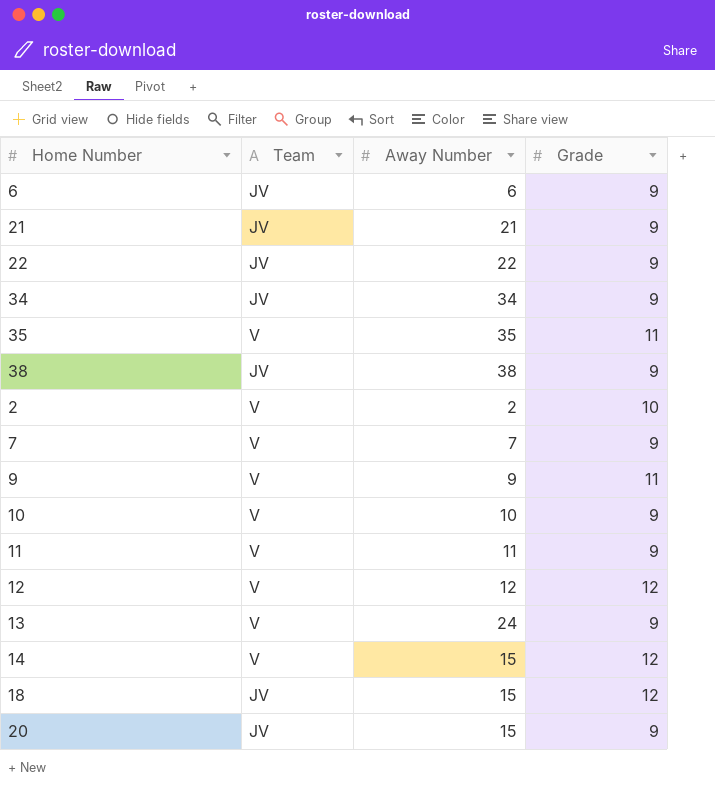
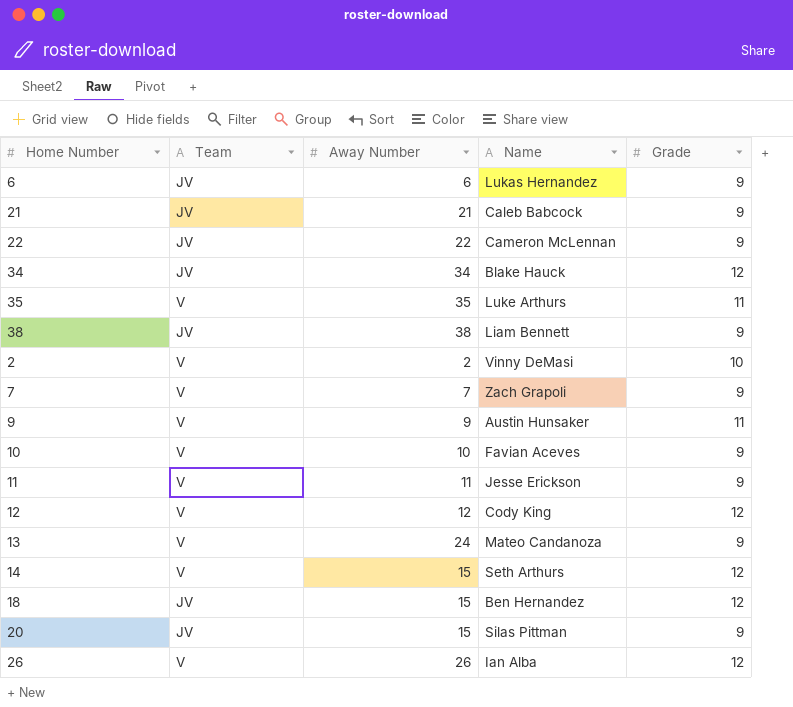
column Name | position: none -> 4
34 | Grade: 9 -> 12
row 26: none -> V | 26 | Ian Alba | 12

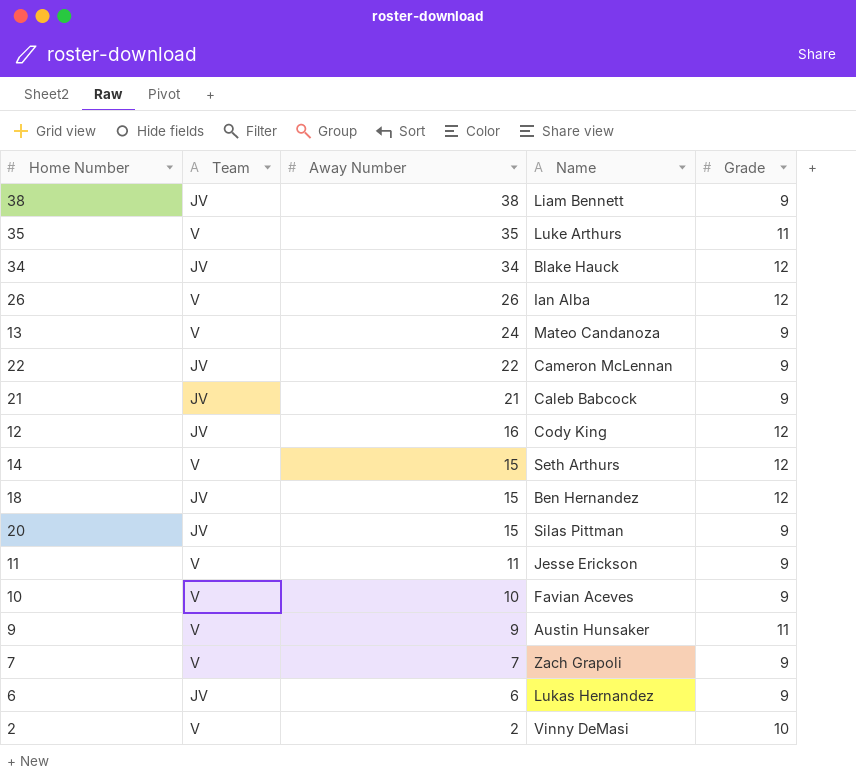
row order: none -> Away Number descending
12 | Team: V -> JV
12 | Away Number: 12 -> 16

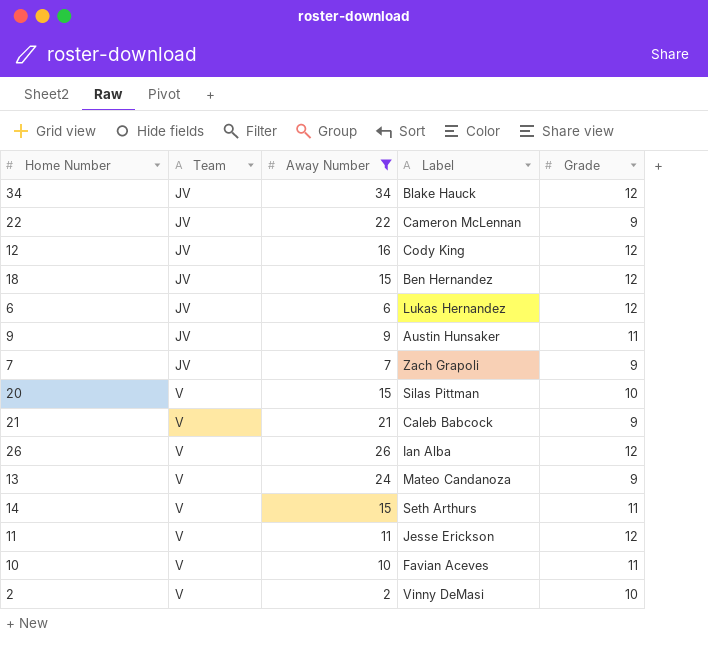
filter: none -> Away Number <= 34
row order: Away Number descending -> Team ascending
column name: Name -> Label
6 | Grade: 9 -> 12
9 | Team: V -> JV
7 | Team: V -> JV
20 | Team: JV -> V
20 | Grade: 9 -> 10
21 | Team: JV -> V
14 | Grade: 12 -> 11
11 | Grade: 9 -> 12
10 | Grade: 9 -> 11

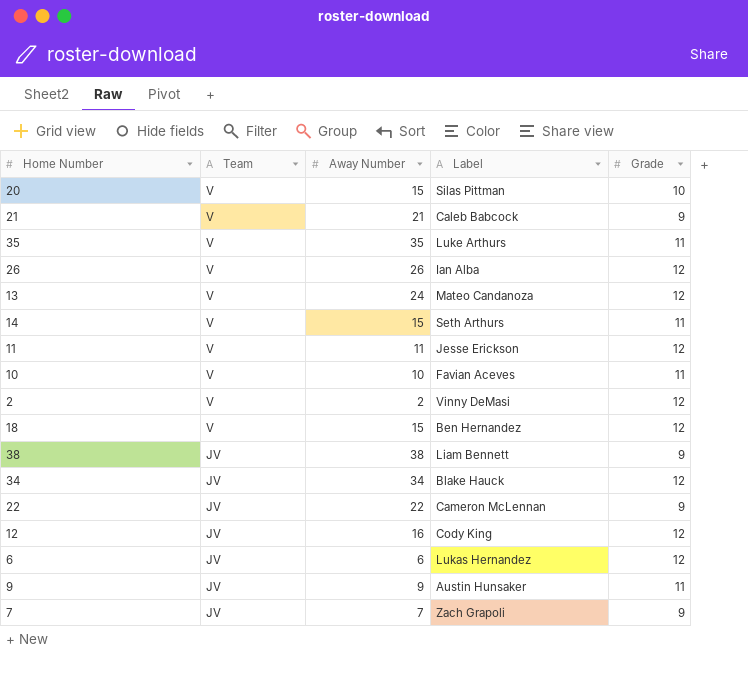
filter: Away Number <= 34 -> none
row order: Team ascending -> Team descending
13 | Grade: 9 -> 12
2 | Grade: 10 -> 12
18 | Team: JV -> V

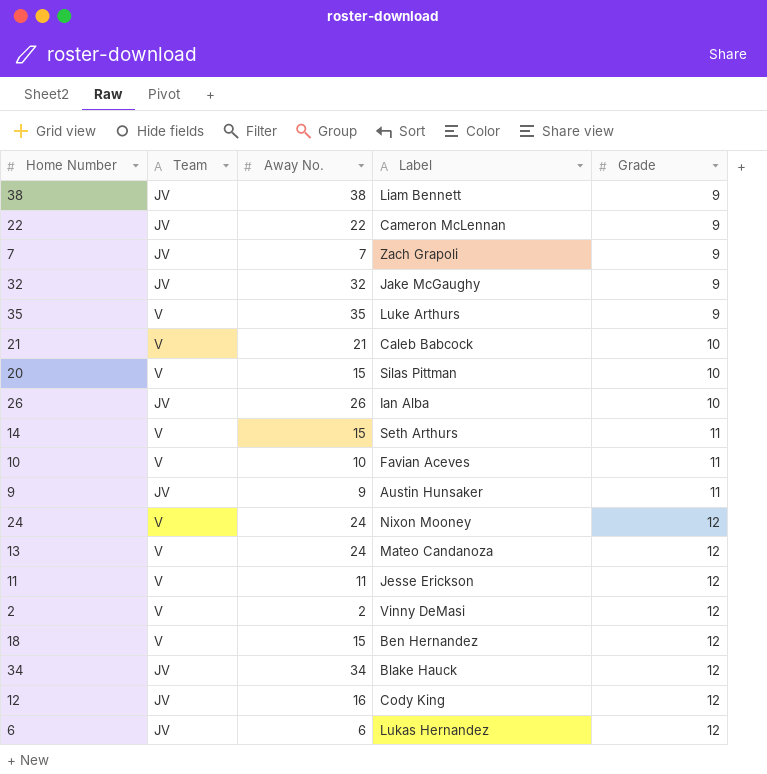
row order: Team descending -> Grade ascending
column name: Away Number -> Away No.
row 32: none -> JV | 32 | Jake McGaughy | 9
35 | Grade: 11 -> 9
21 | Grade: 9 -> 10
26 | Team: V -> JV
26 | Grade: 12 -> 10
row 24: none -> V | 24 | Nixon Mooney | 12

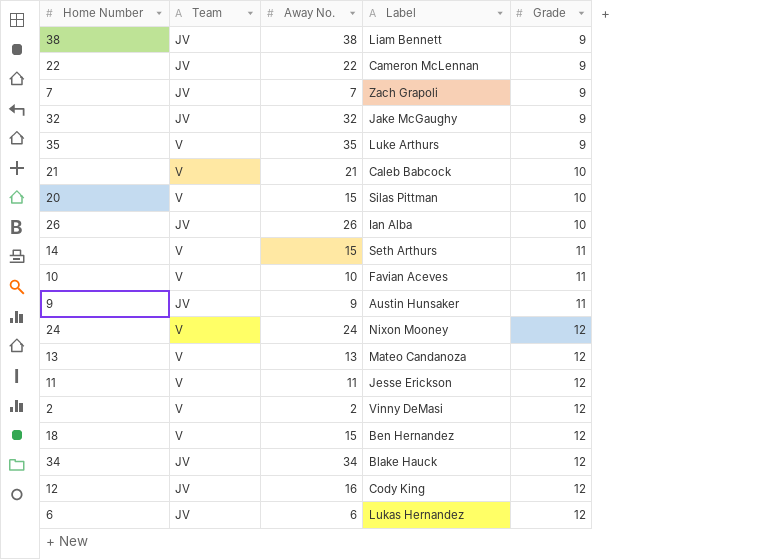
13 | Away No.: 24 -> 13

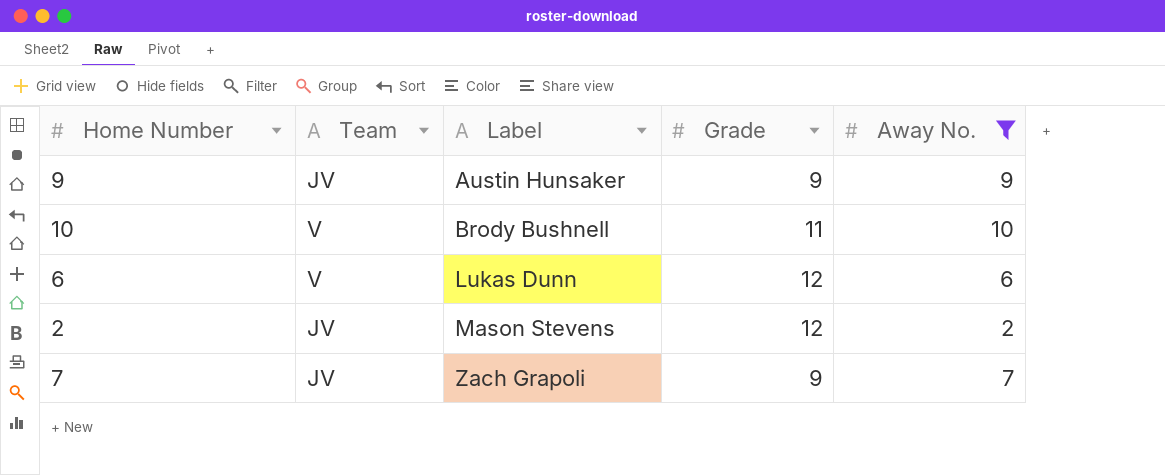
filter: none -> Away No. <= 10
row order: Grade ascending -> Label ascending
column Away No. | position: 3 -> 5
9 | Grade: 11 -> 9
10 | Label: Favian Aceves -> Brody Bushnell
6 | Team: JV -> V
6 | Label: Lukas Hernandez -> Lukas Dunn
2 | Team: V -> JV
2 | Label: Vinny DeMasi -> Mason Stevens

